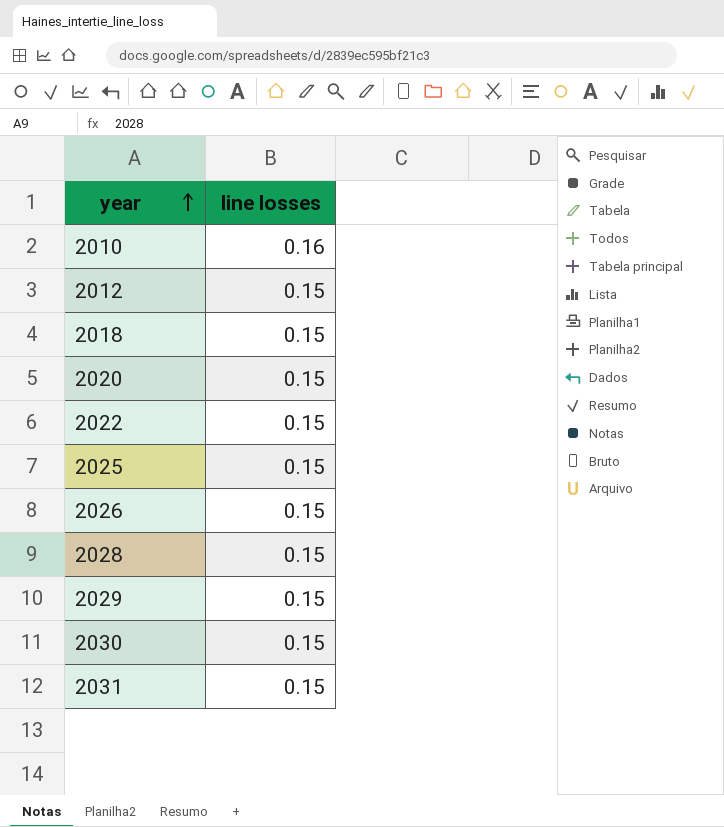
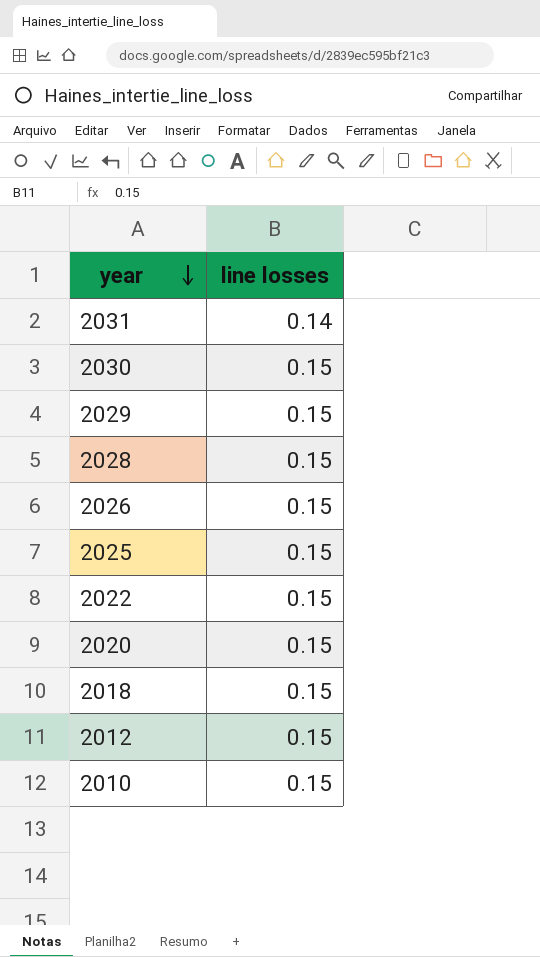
row order: year ascending -> year descending
2031 | line losses: 0.15 -> 0.14
2010 | line losses: 0.16 -> 0.15

